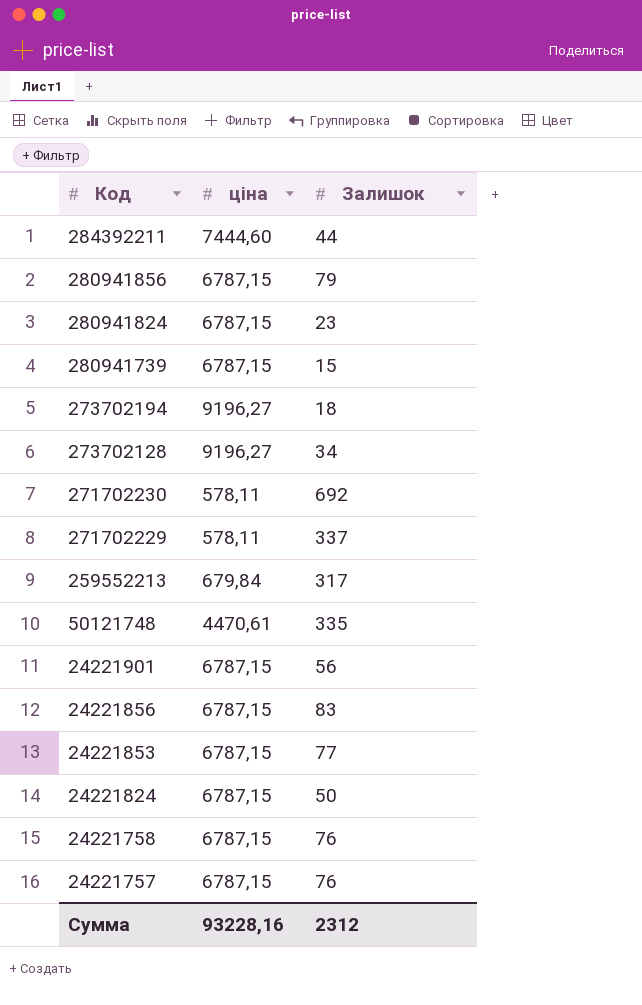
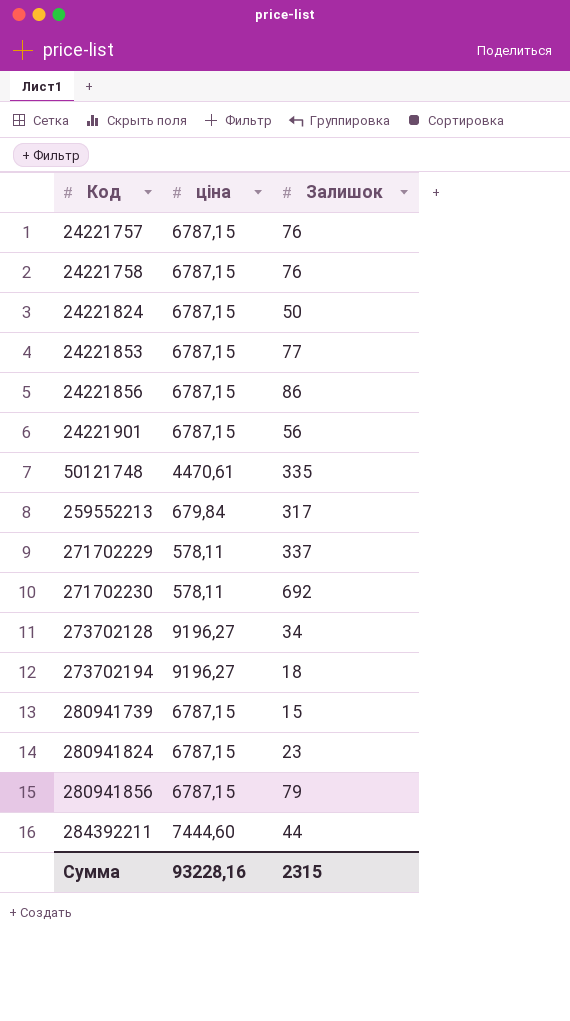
row order: Код descending -> Код ascending
24221856 | Залишок: 83 -> 86
Сумма | Залишок: 2312 -> 2315

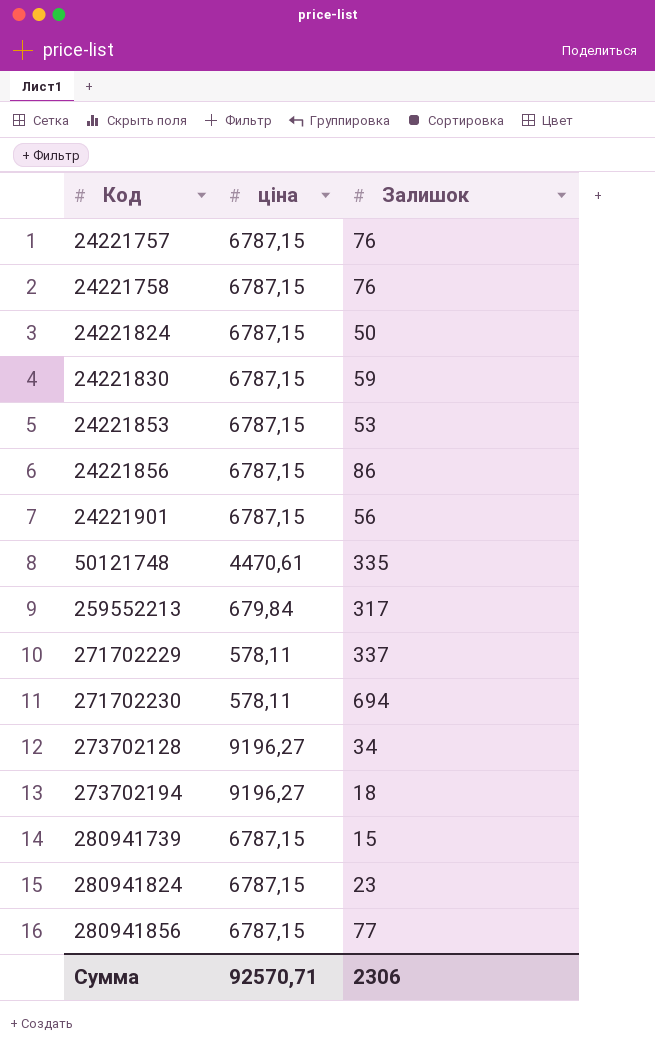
row 284392211: 7444,60 | 44 -> none
row 24221830: none -> 6787,15 | 59
24221853 | Залишок: 77 -> 53
271702230 | Залишок: 692 -> 694
280941856 | Залишок: 79 -> 77
Сумма | ціна: 93228,16 -> 92570,71
Сумма | Залишок: 2315 -> 2306

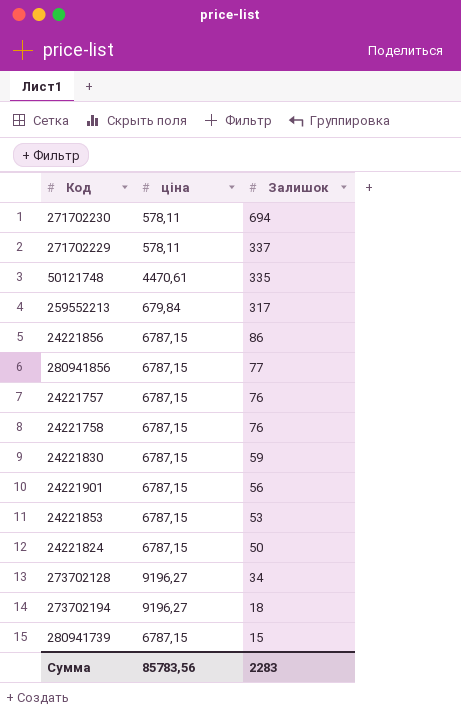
row order: Код ascending -> Залишок descending
row 280941824: 6787,15 | 23 -> none
Сумма | ціна: 92570,71 -> 85783,56
Сумма | Залишок: 2306 -> 2283

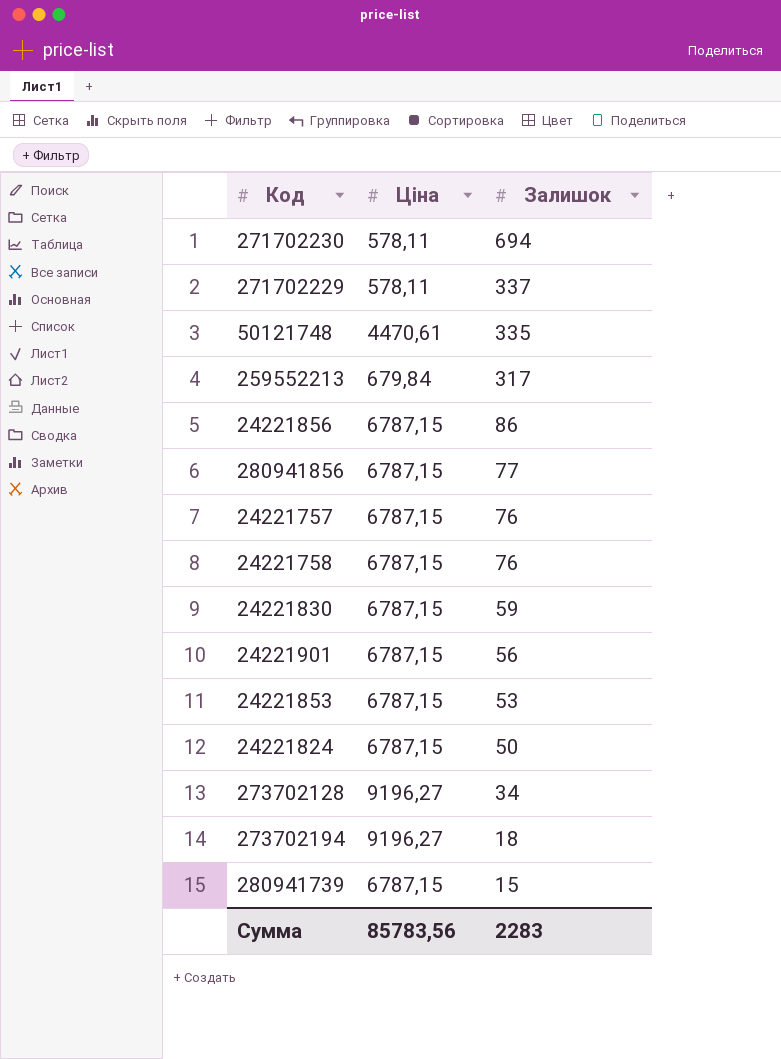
column name: ціна -> Ціна

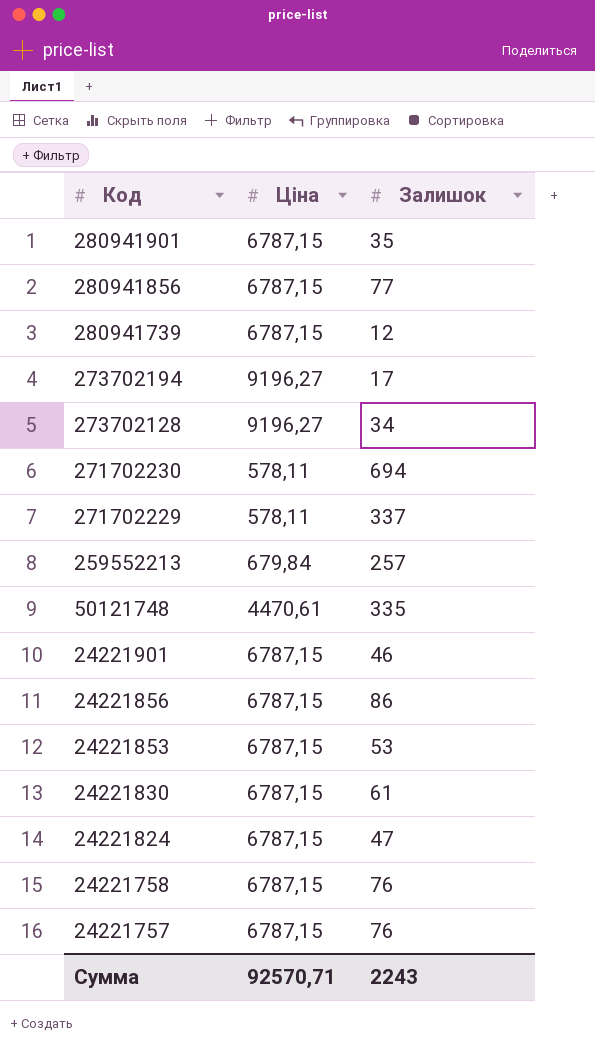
row order: Залишок descending -> Код descending
row 280941901: none -> 6787,15 | 35
280941739 | Залишок: 15 -> 12
273702194 | Залишок: 18 -> 17
259552213 | Залишок: 317 -> 257
24221901 | Залишок: 56 -> 46
24221830 | Залишок: 59 -> 61
24221824 | Залишок: 50 -> 47
Сумма | Ціна: 85783,56 -> 92570,71
Сумма | Залишок: 2283 -> 2243

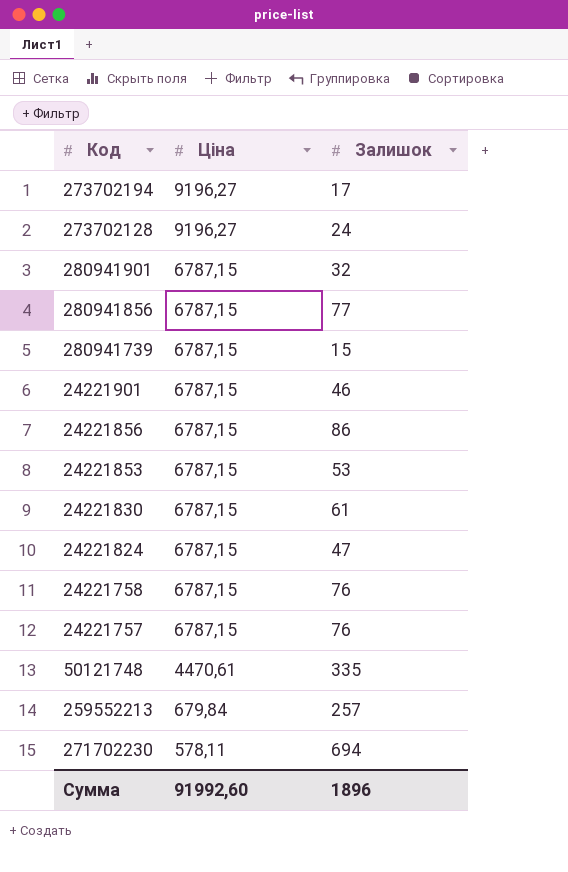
row order: Код descending -> Ціна descending
row 271702229: 578,11 | 337 -> none
273702128 | Залишок: 34 -> 24
280941901 | Залишок: 35 -> 32
280941739 | Залишок: 12 -> 15
Сумма | Ціна: 92570,71 -> 91992,60
Сумма | Залишок: 2243 -> 1896

